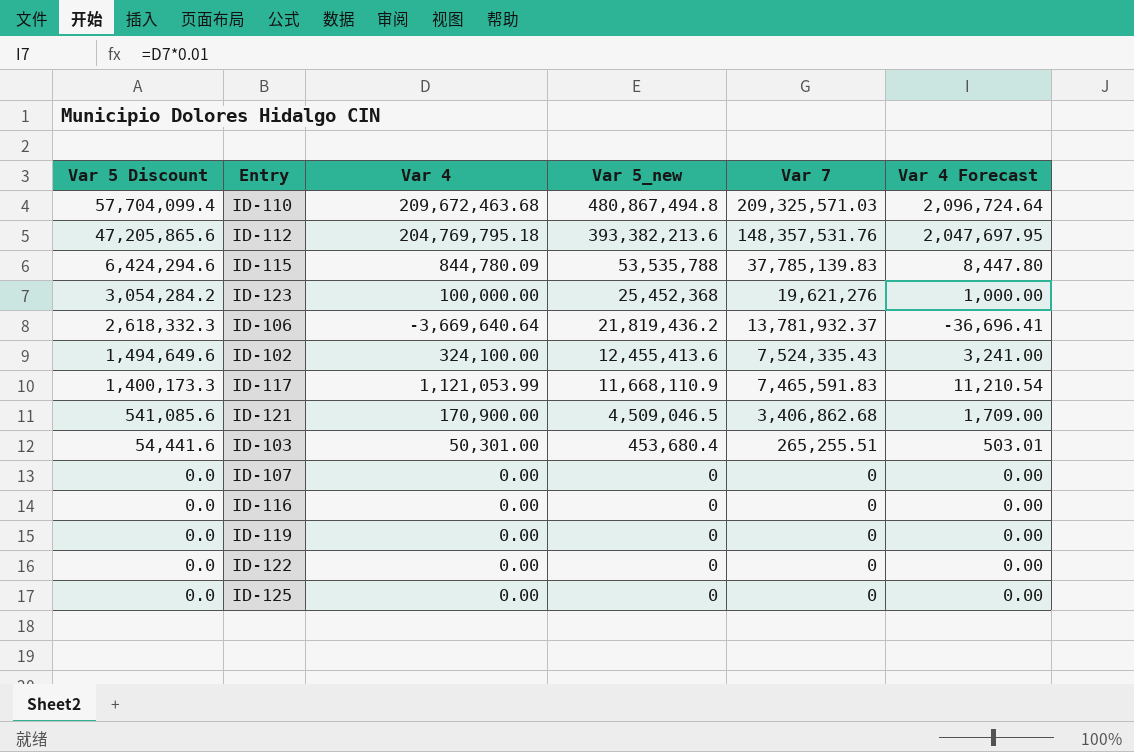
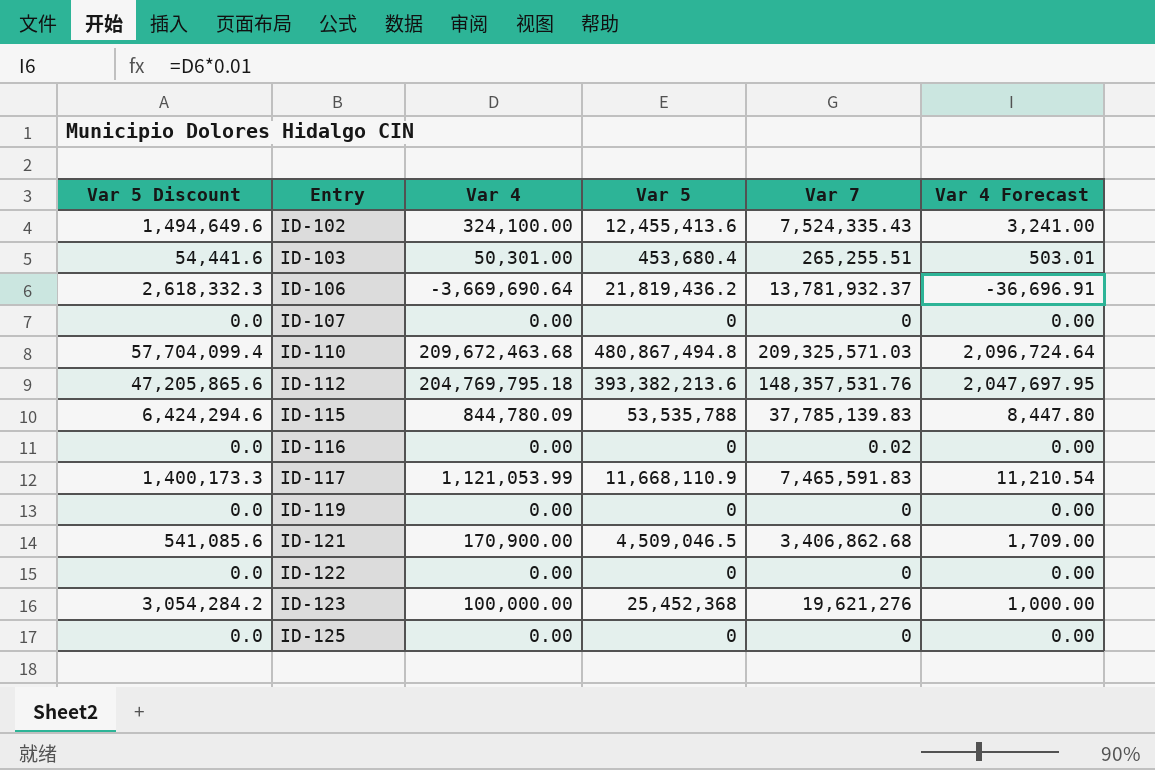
row order: Var 5 Discount descending -> Entry ascending
column name: Var 5_new -> Var 5
ID-106 | Var 4: -3,669,640.64 -> -3,669,690.64
ID-106 | Var 4 Forecast: -36,696.41 -> -36,696.91
ID-116 | Var 7: 0 -> 0.02

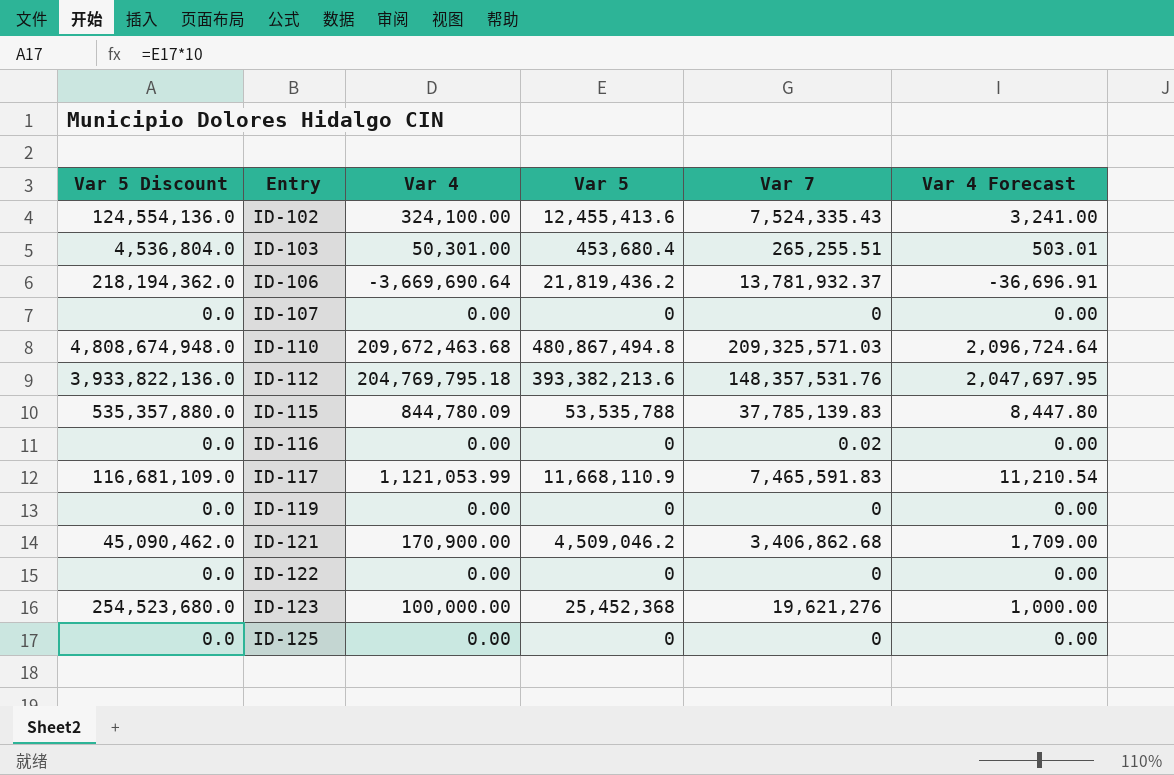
column Var 5 Discount | formula: [Var 5] * 0.12 -> [Var 5] * 10
ID-121 | Var 5: 4,509,046.5 -> 4,509,046.2

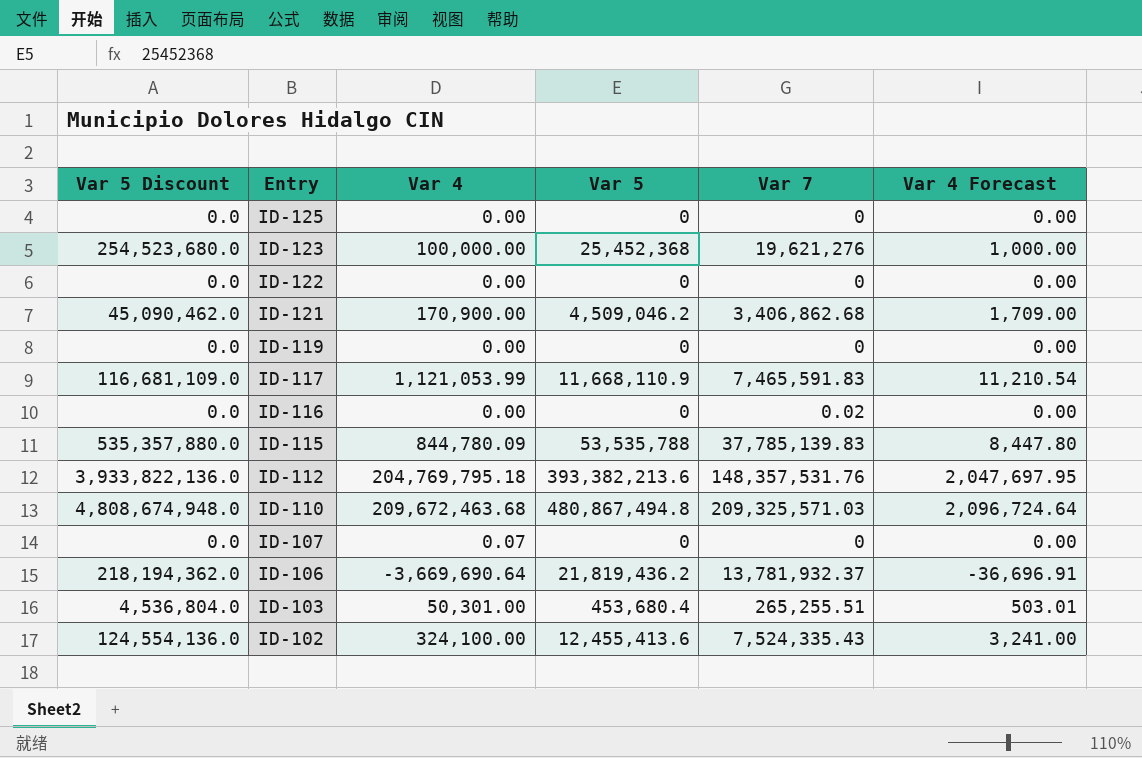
row order: Entry ascending -> Entry descending
ID-107 | Var 4: 0.00 -> 0.07

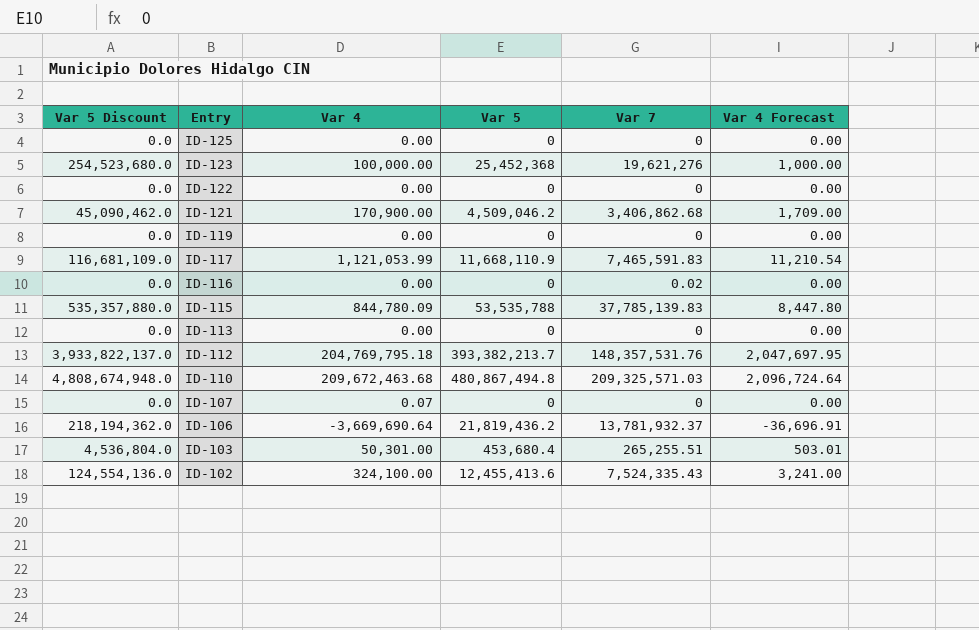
row ID-113: none -> 0.0 | 0.00 | 0 | 0 | 0.00
ID-112 | Var 5 Discount: 3,933,822,136.0 -> 3,933,822,137.0
ID-112 | Var 5: 393,382,213.6 -> 393,382,213.7

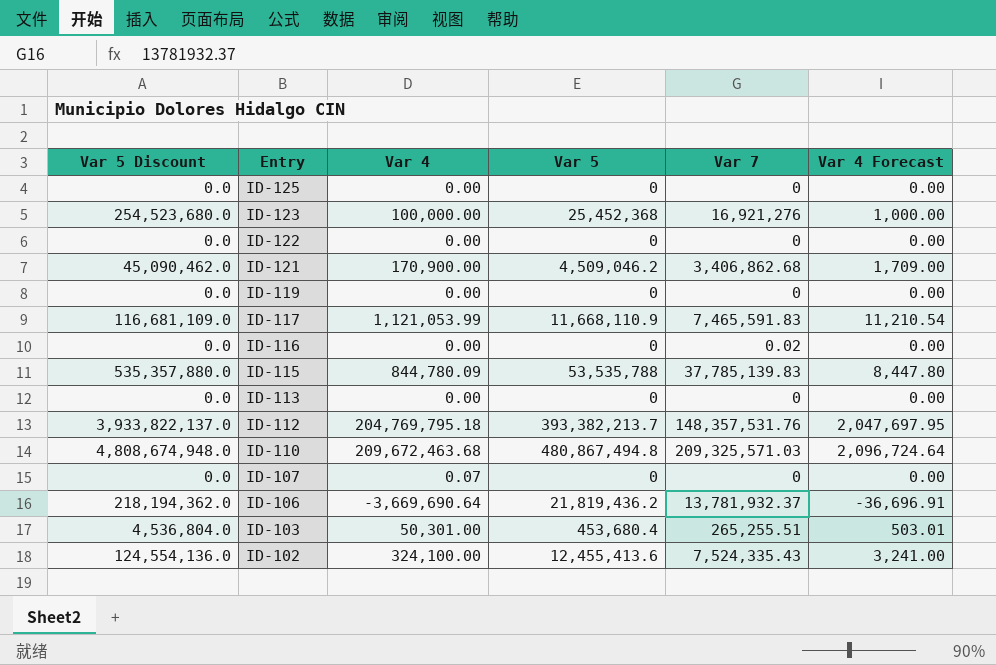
ID-123 | Var 7: 19,621,276 -> 16,921,276

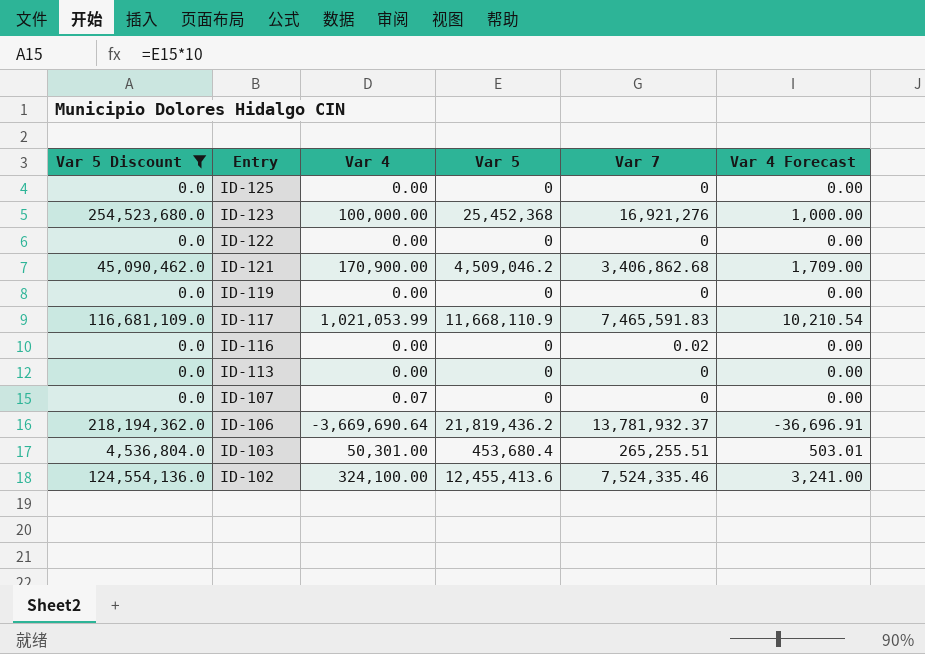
filter: none -> Var 5 Discount <= 254,523,680.0
ID-117 | Var 4: 1,121,053.99 -> 1,021,053.99
ID-117 | Var 4 Forecast: 11,210.54 -> 10,210.54
ID-102 | Var 7: 7,524,335.43 -> 7,524,335.46

